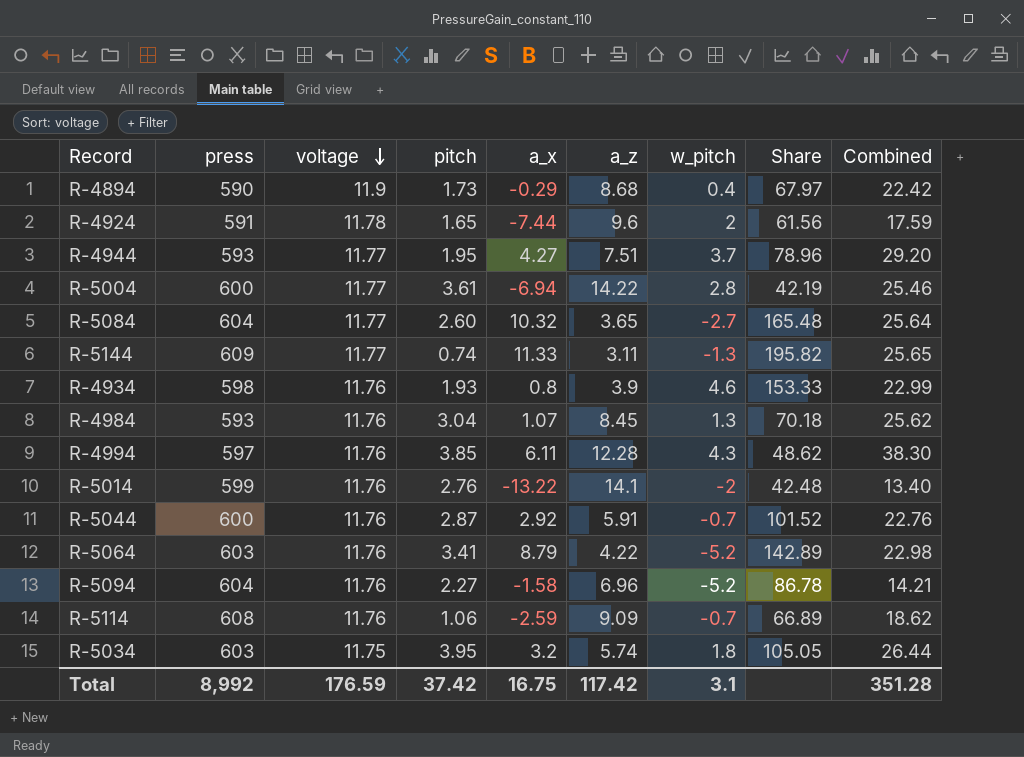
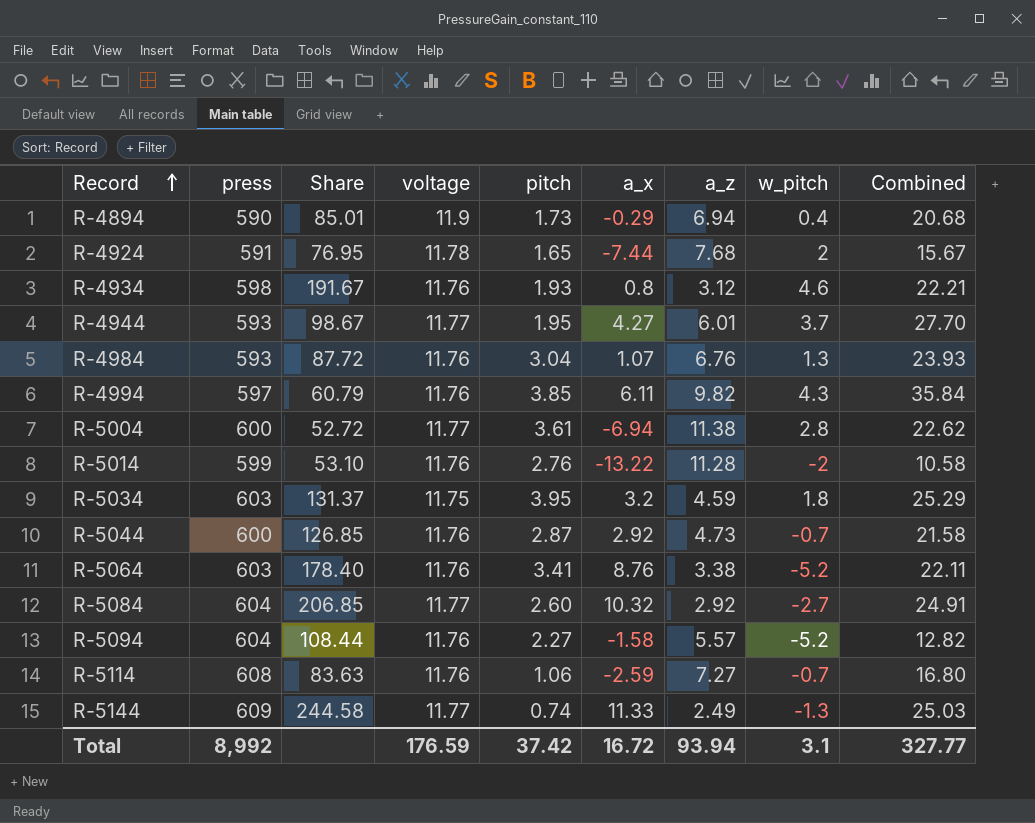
row order: voltage descending -> Record ascending
column Share | position: 8 -> 3
R-4894 | Share: 67.97 -> 85.01
R-4894 | a_z: 8.68 -> 6.94
R-4894 | Combined: 22.42 -> 20.68
R-4924 | Share: 61.56 -> 76.95
R-4924 | a_z: 9.6 -> 7.68
R-4924 | Combined: 17.59 -> 15.67
R-4934 | Share: 153.33 -> 191.67
R-4934 | a_z: 3.9 -> 3.12
R-4934 | Combined: 22.99 -> 22.21
R-4944 | Share: 78.96 -> 98.67
R-4944 | a_z: 7.51 -> 6.01
R-4944 | Combined: 29.20 -> 27.70
R-4984 | Share: 70.18 -> 87.72
R-4984 | a_z: 8.45 -> 6.76
R-4984 | Combined: 25.62 -> 23.93
R-4994 | Share: 48.62 -> 60.79
R-4994 | a_z: 12.28 -> 9.82
R-4994 | Combined: 38.30 -> 35.84
R-5004 | Share: 42.19 -> 52.72
R-5004 | a_z: 14.22 -> 11.38
R-5004 | Combined: 25.46 -> 22.62
R-5014 | Share: 42.48 -> 53.10
R-5014 | a_z: 14.1 -> 11.28
R-5014 | Combined: 13.40 -> 10.58
R-5034 | Share: 105.05 -> 131.37
R-5034 | a_z: 5.74 -> 4.59
R-5034 | Combined: 26.44 -> 25.29
R-5044 | Share: 101.52 -> 126.85
R-5044 | a_z: 5.91 -> 4.73
R-5044 | Combined: 22.76 -> 21.58
R-5064 | Share: 142.89 -> 178.40
R-5064 | a_x: 8.79 -> 8.76
R-5064 | a_z: 4.22 -> 3.38
R-5064 | Combined: 22.98 -> 22.11
R-5084 | Share: 165.48 -> 206.85
R-5084 | a_z: 3.65 -> 2.92
R-5084 | Combined: 25.64 -> 24.91
R-5094 | Share: 86.78 -> 108.44
R-5094 | a_z: 6.96 -> 5.57
R-5094 | Combined: 14.21 -> 12.82
R-5114 | Share: 66.89 -> 83.63
R-5114 | a_z: 9.09 -> 7.27
R-5114 | Combined: 18.62 -> 16.80
R-5144 | Share: 195.82 -> 244.58
R-5144 | a_z: 3.11 -> 2.49
R-5144 | Combined: 25.65 -> 25.03
Total | a_x: 16.75 -> 16.72
Total | a_z: 117.42 -> 93.94
Total | Combined: 351.28 -> 327.77

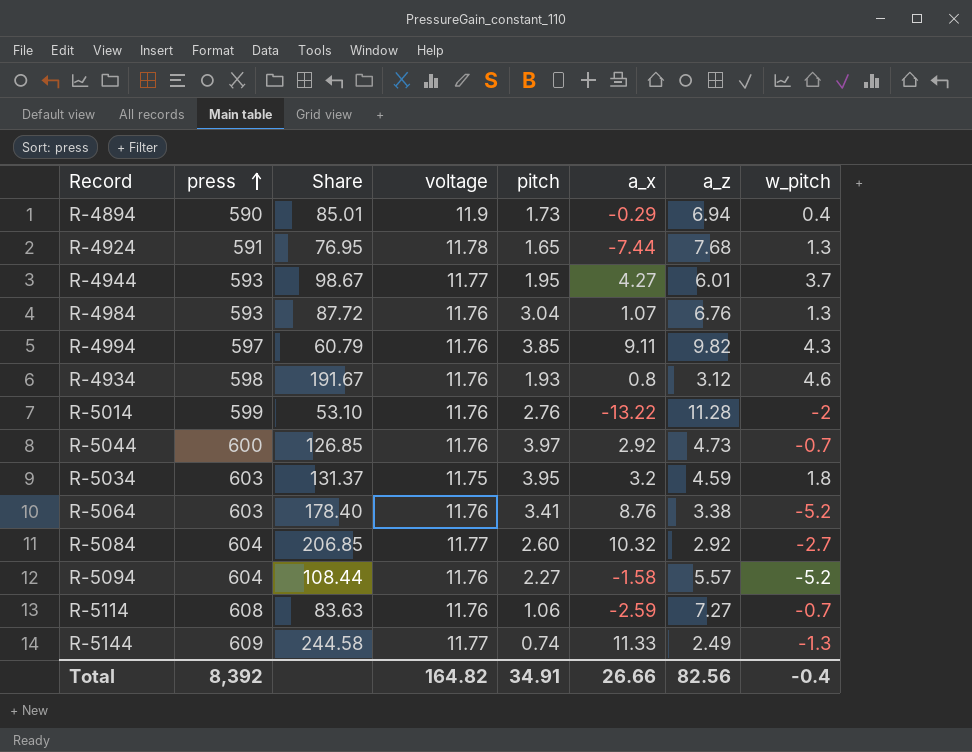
row order: Record ascending -> press ascending
column Combined | formula: [voltage] + [pitch] + [a_x] + [a_z] + [w_pitch] -> none
row R-5004: 600 | 52.72 | 11.77 | 3.61 | -6.94 | 11.38 | 2.8 | 22.62 -> none
R-4924 | w_pitch: 2 -> 1.3
R-4994 | a_x: 6.11 -> 9.11
R-5044 | pitch: 2.87 -> 3.97
Total | press: 8,992 -> 8,392
Total | voltage: 176.59 -> 164.82
Total | pitch: 37.42 -> 34.91
Total | a_x: 16.72 -> 26.66
Total | a_z: 93.94 -> 82.56
Total | w_pitch: 3.1 -> -0.4

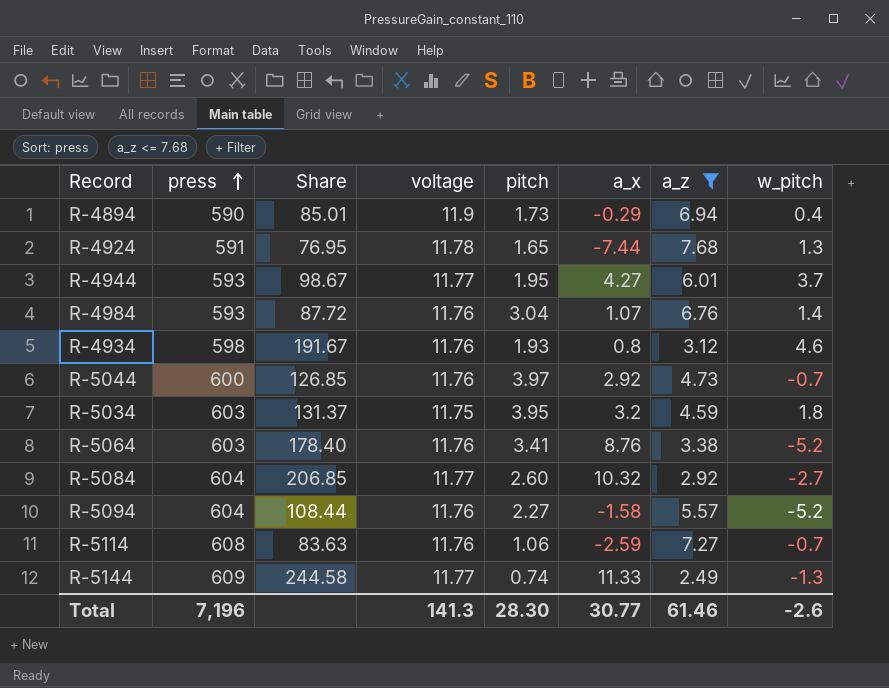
filter: none -> a_z <= 7.68
R-4984 | w_pitch: 1.3 -> 1.4
Total | press: 8,392 -> 7,196
Total | voltage: 164.82 -> 141.3
Total | pitch: 34.91 -> 28.30
Total | a_x: 26.66 -> 30.77
Total | a_z: 82.56 -> 61.46
Total | w_pitch: -0.4 -> -2.6

